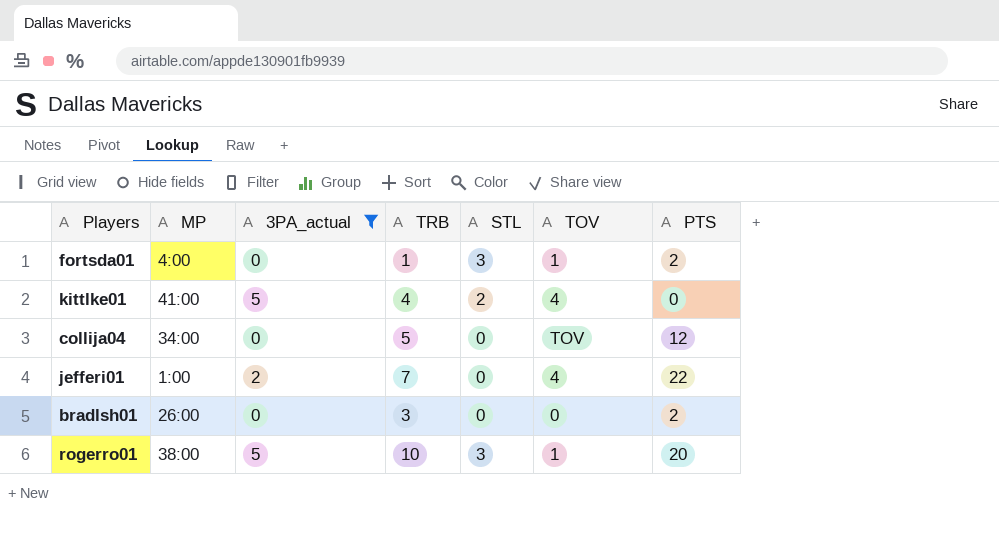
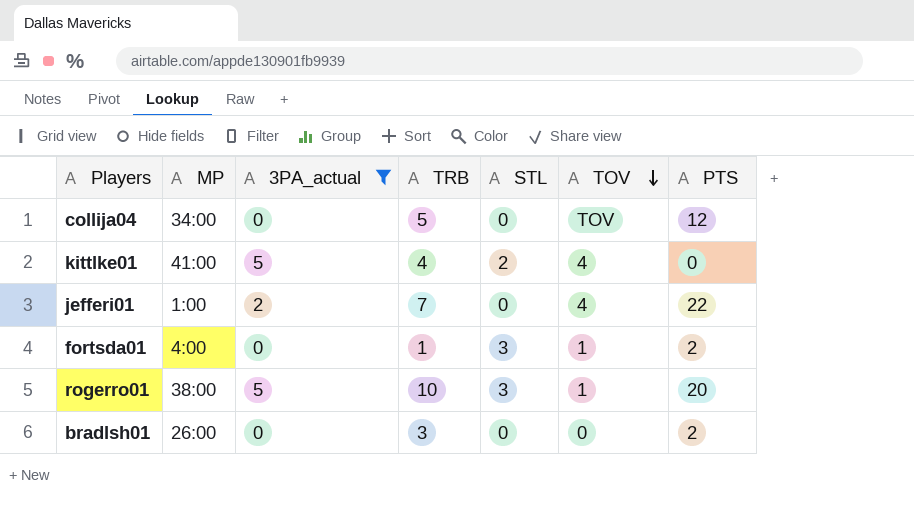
row order: none -> TOV descending

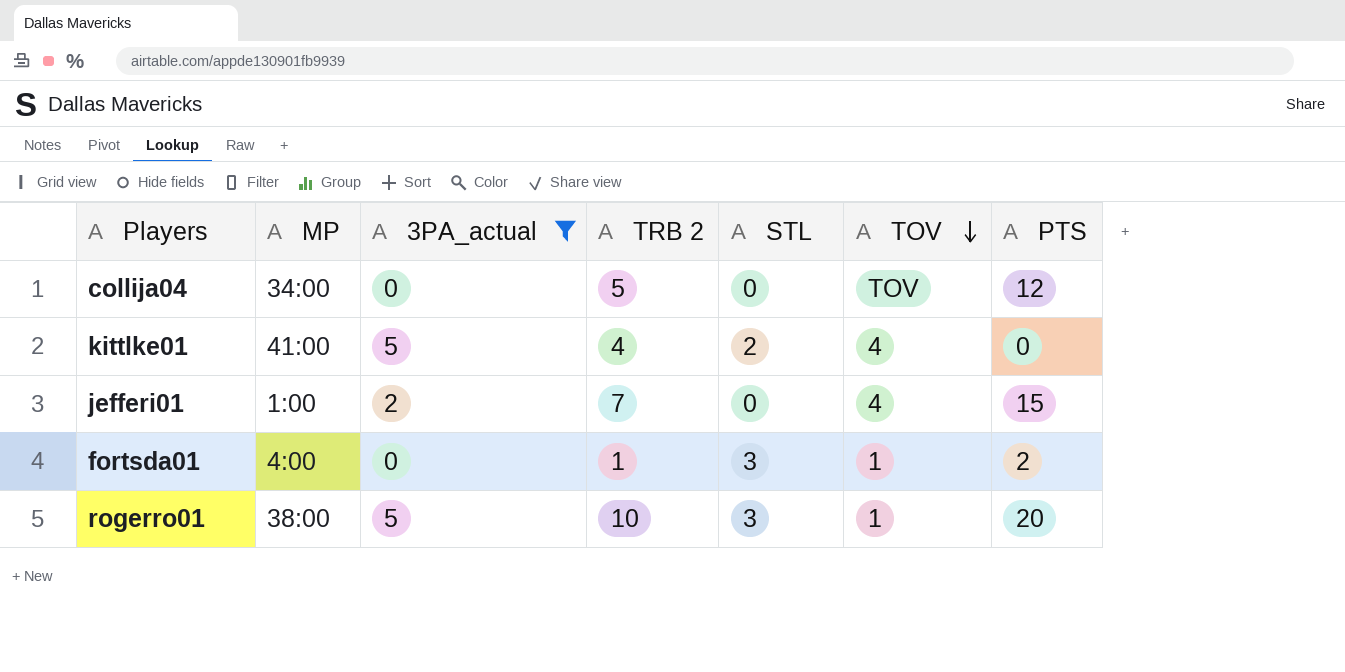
column name: TRB -> TRB 2
row bradlsh01: 26:00 | 0 | 3 | 0 | 0 | 2 -> none
jefferi01 | PTS: 22 -> 15

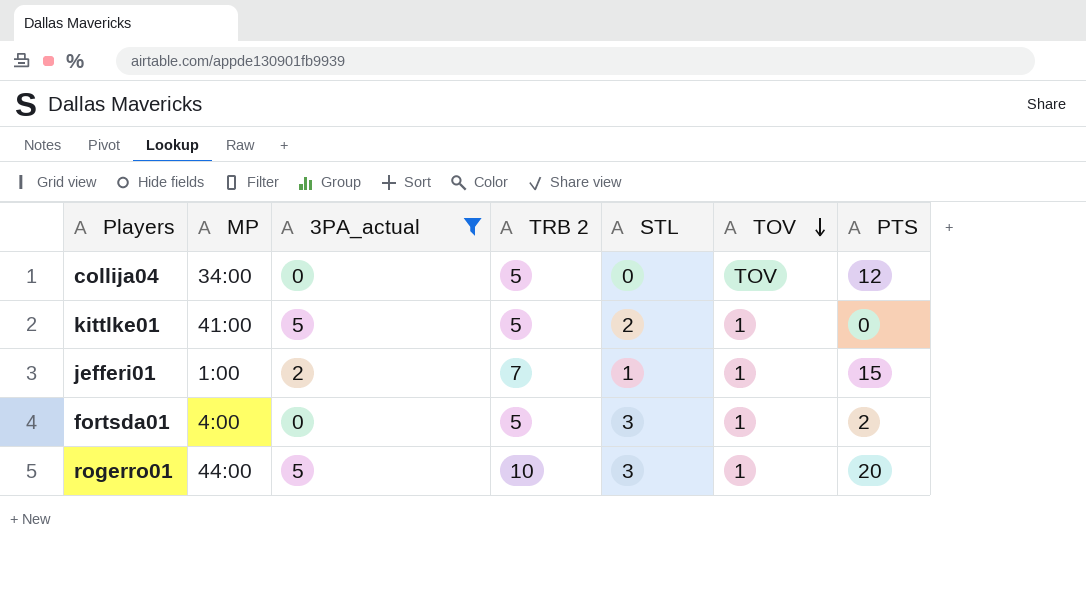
kittlke01 | TRB 2: 4 -> 5
kittlke01 | TOV: 4 -> 1
jefferi01 | STL: 0 -> 1
jefferi01 | TOV: 4 -> 1
fortsda01 | TRB 2: 1 -> 5
rogerro01 | MP: 38:00 -> 44:00

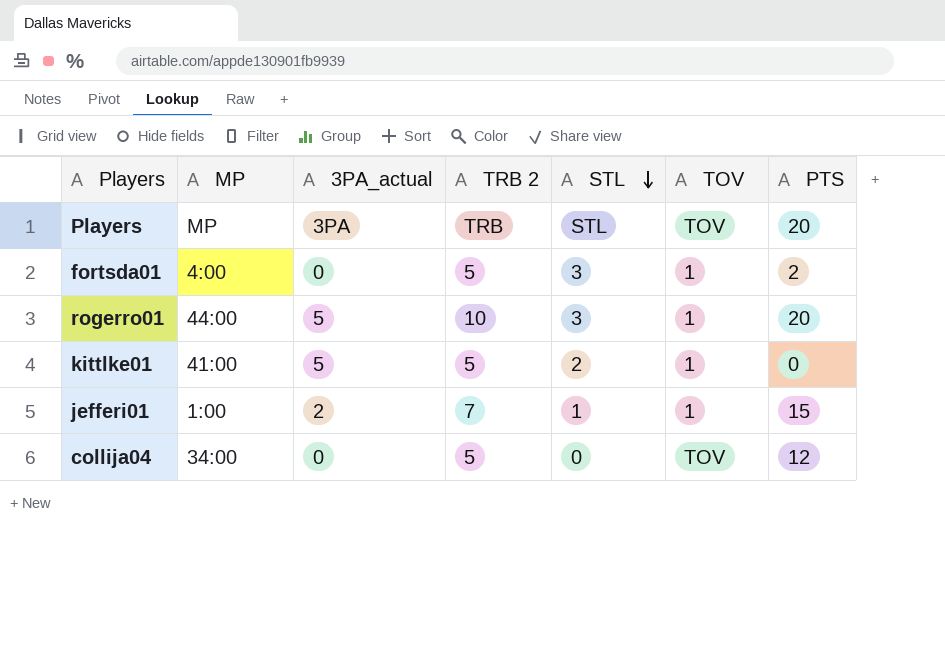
filter: 3PA_actual != 3PA -> none
row order: TOV descending -> STL descending

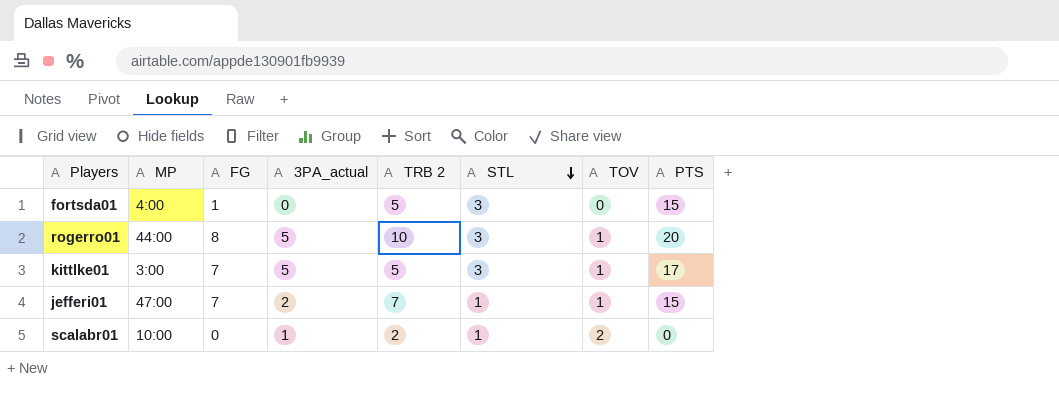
column FG | position: none -> 3
row Players: MP | 3PA | TRB | STL | TOV | 20 -> none
row collija04: 34:00 | 0 | 5 | 0 | TOV | 12 -> none
fortsda01 | TOV: 1 -> 0
fortsda01 | PTS: 2 -> 15
kittlke01 | MP: 41:00 -> 3:00
kittlke01 | STL: 2 -> 3
kittlke01 | PTS: 0 -> 17
jefferi01 | MP: 1:00 -> 47:00
row scalabr01: none -> 10:00 | 0 | 1 | 2 | 1 | 2 | 0

